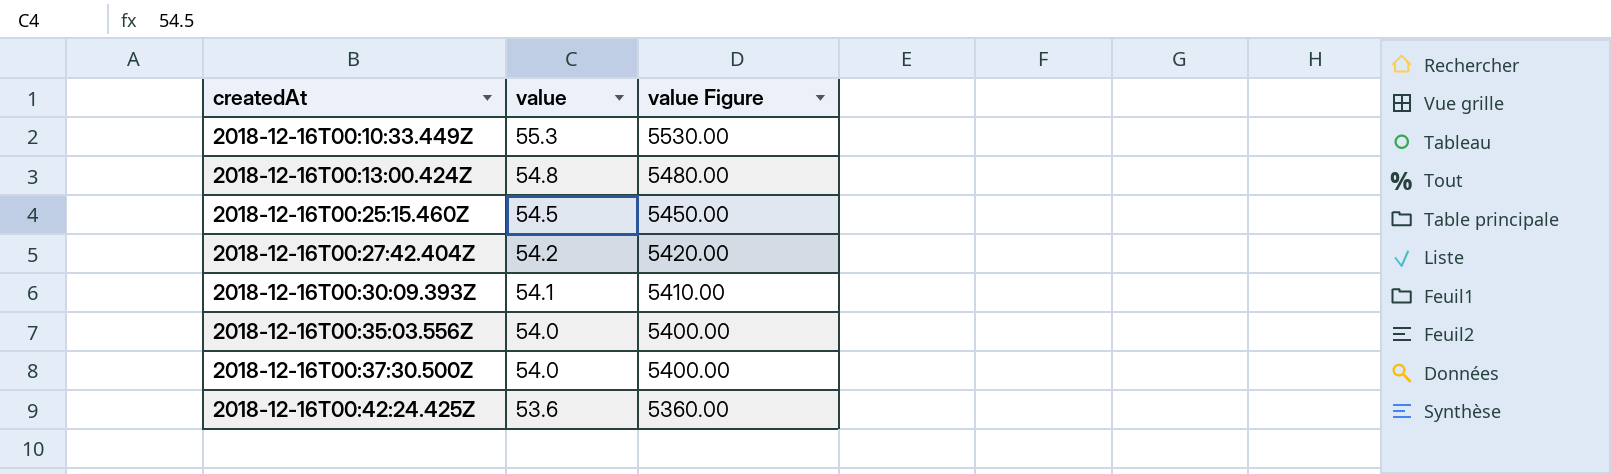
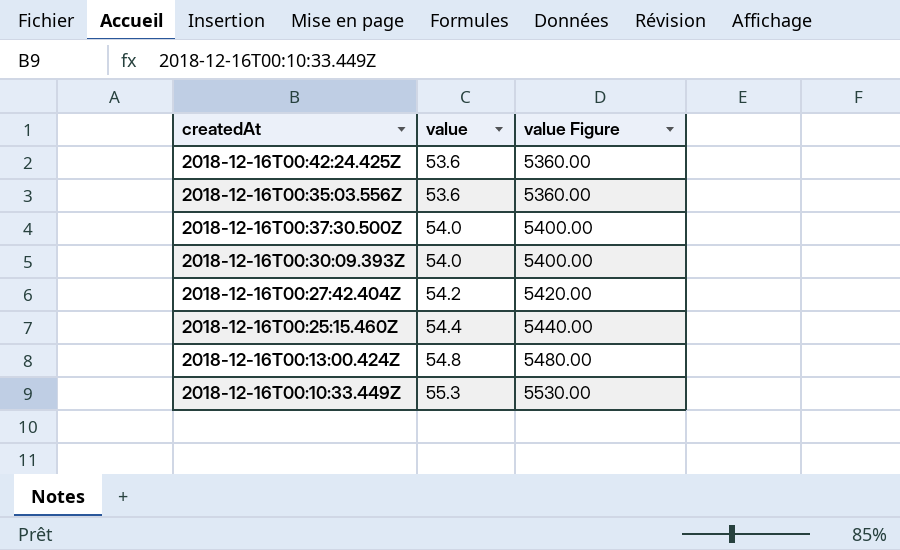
row order: createdAt ascending -> value ascending
2018-12-16T00:35:03.556Z | value: 54.0 -> 53.6
2018-12-16T00:35:03.556Z | value Figure: 5400.00 -> 5360.00
2018-12-16T00:30:09.393Z | value: 54.1 -> 54.0
2018-12-16T00:30:09.393Z | value Figure: 5410.00 -> 5400.00
2018-12-16T00:25:15.460Z | value: 54.5 -> 54.4
2018-12-16T00:25:15.460Z | value Figure: 5450.00 -> 5440.00

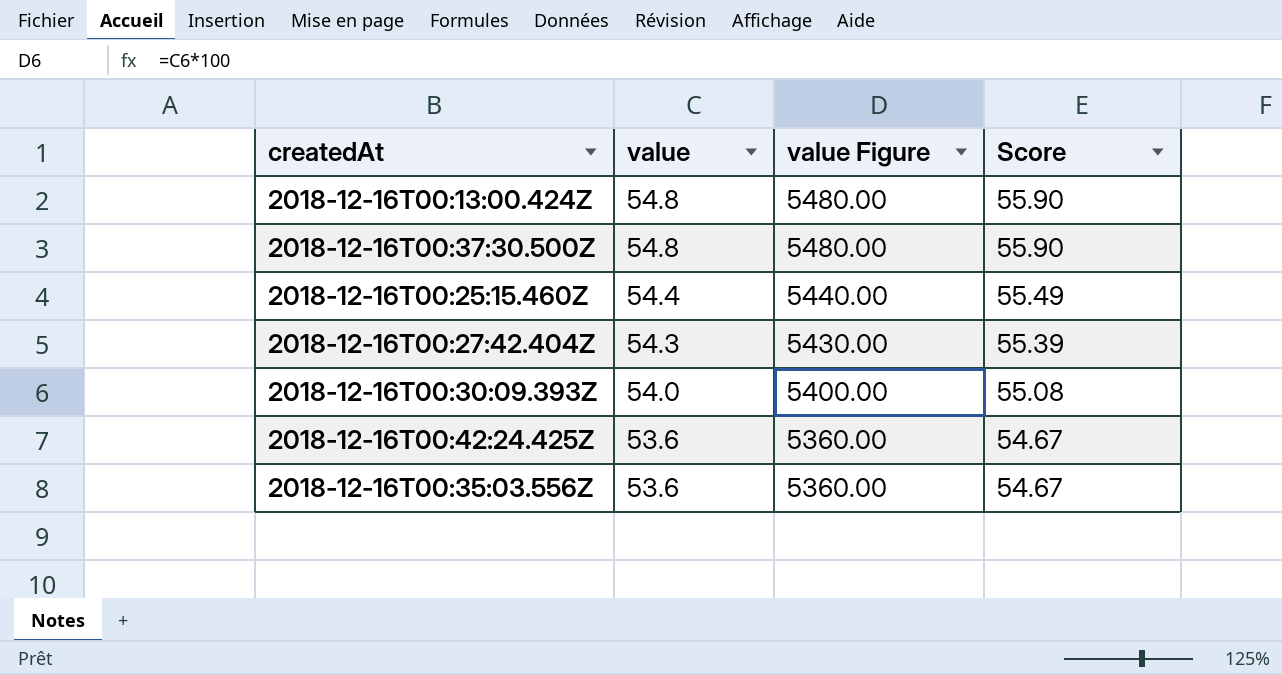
row order: value ascending -> value descending
column Score | formula: none -> [value] * 1.02
row 2018-12-16T00:10:33.449Z: 55.3 | 5530.00 -> none
2018-12-16T00:37:30.500Z | value: 54.0 -> 54.8
2018-12-16T00:37:30.500Z | value Figure: 5400.00 -> 5480.00
2018-12-16T00:27:42.404Z | value: 54.2 -> 54.3
2018-12-16T00:27:42.404Z | value Figure: 5420.00 -> 5430.00

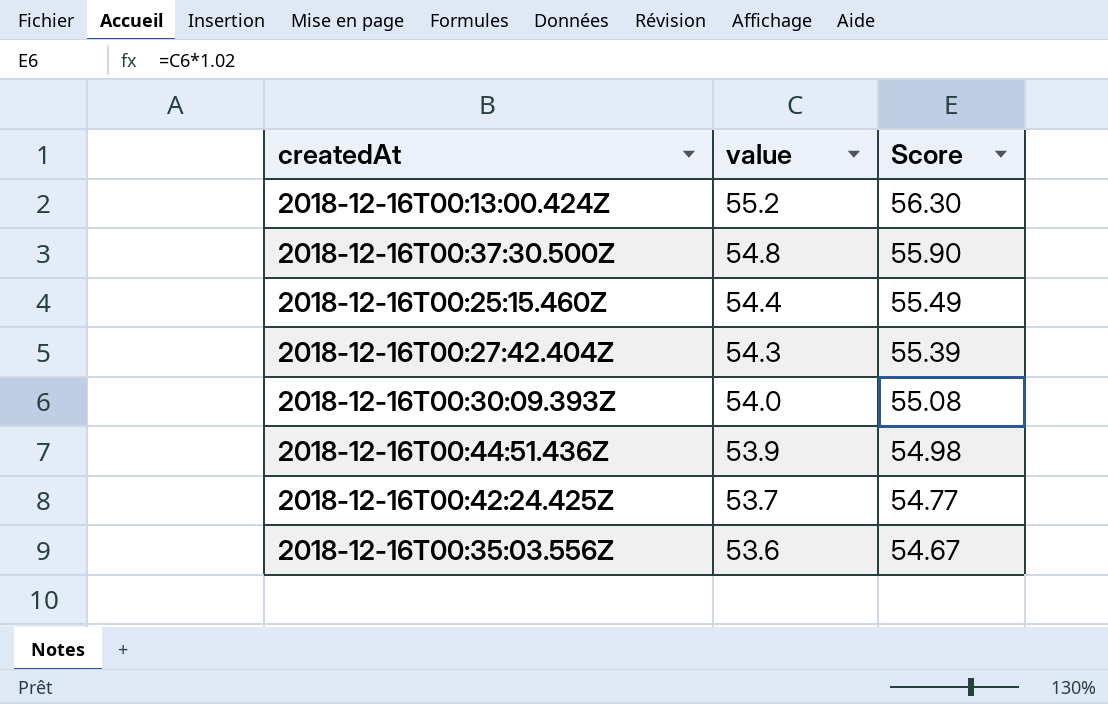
column value Figure | formula: [value] * 100 -> none
2018-12-16T00:13:00.424Z | value: 54.8 -> 55.2
2018-12-16T00:13:00.424Z | Score: 55.90 -> 56.30
row 2018-12-16T00:44:51.436Z: none -> 53.9 | 54.98
2018-12-16T00:42:24.425Z | value: 53.6 -> 53.7
2018-12-16T00:42:24.425Z | Score: 54.67 -> 54.77

